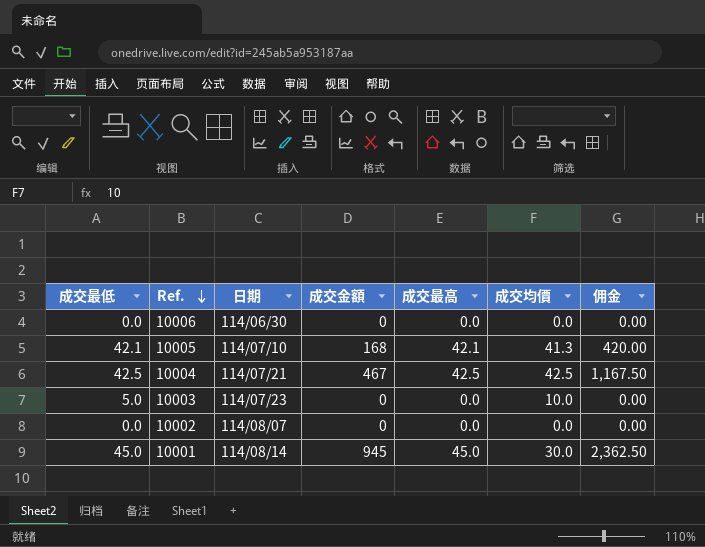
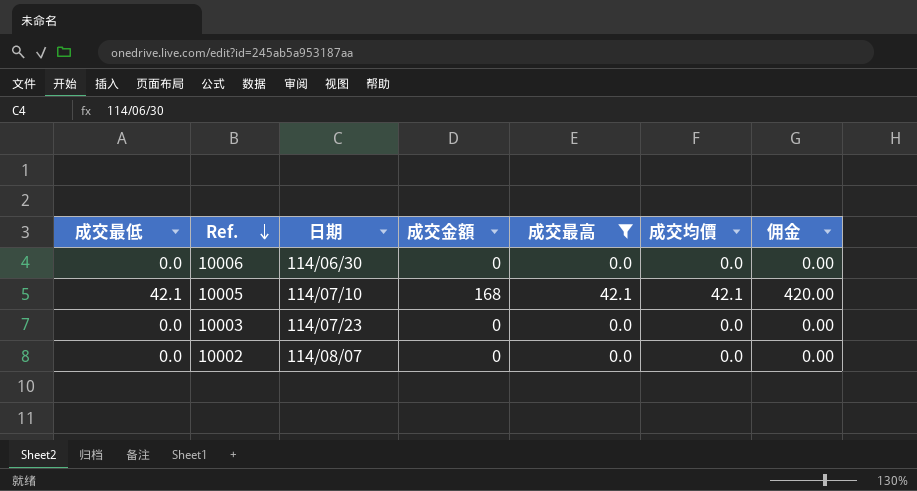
filter: none -> 成交最高 <= 42.1
10005 | 成交均價: 41.3 -> 42.1
10003 | 成交最低: 5.0 -> 0.0
10003 | 成交均價: 10.0 -> 0.0

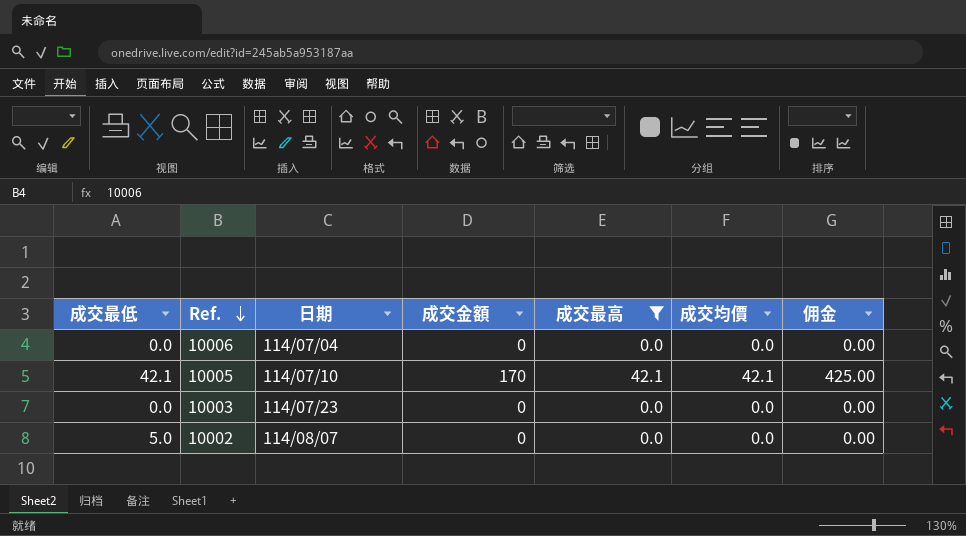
10006 | 日期: 114/06/30 -> 114/07/04
10005 | 成交金額: 168 -> 170
10005 | 佣金: 420.00 -> 425.00
10002 | 成交最低: 0.0 -> 5.0

